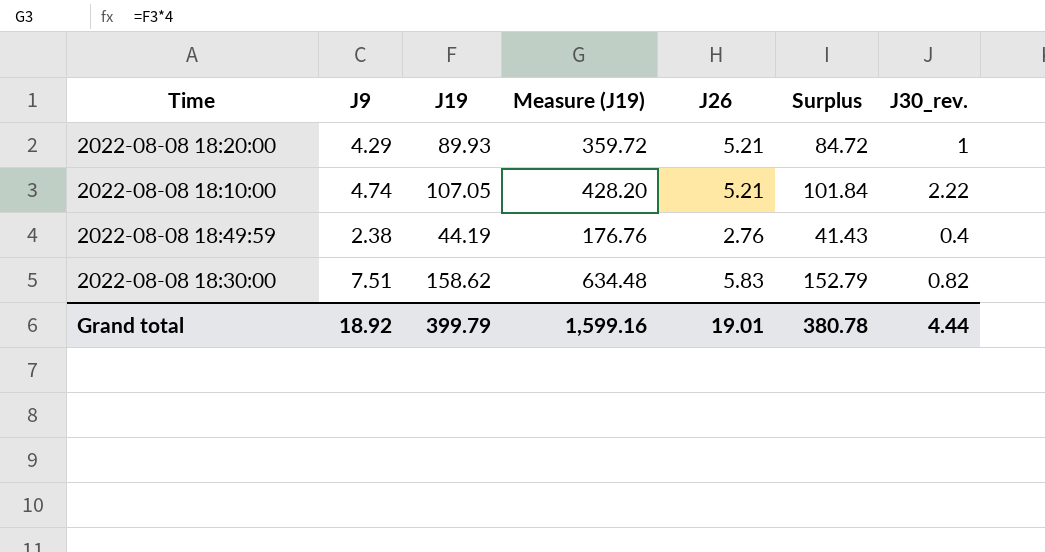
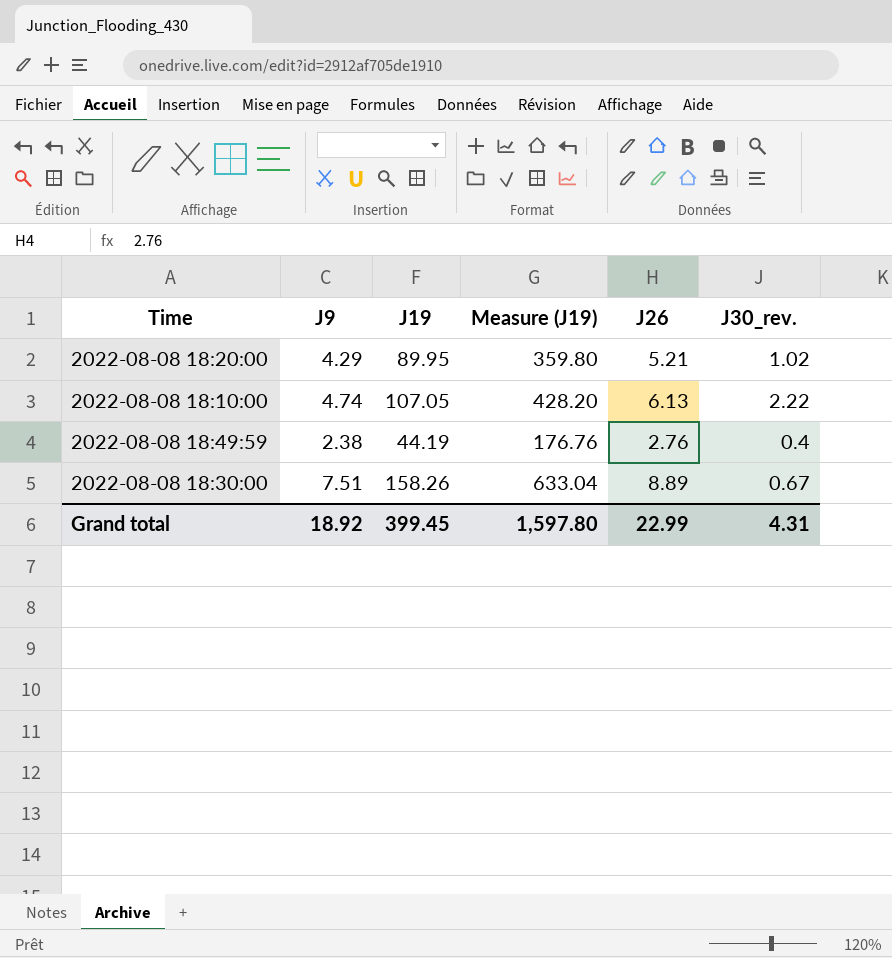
column Surplus | formula: [J19] - [J26] -> none
2022-08-08 18:20:00 | J19: 89.93 -> 89.95
2022-08-08 18:20:00 | Measure (J19): 359.72 -> 359.80
2022-08-08 18:20:00 | J30_rev.: 1 -> 1.02
2022-08-08 18:10:00 | J26: 5.21 -> 6.13
2022-08-08 18:30:00 | J19: 158.62 -> 158.26
2022-08-08 18:30:00 | Measure (J19): 634.48 -> 633.04
2022-08-08 18:30:00 | J26: 5.83 -> 8.89
2022-08-08 18:30:00 | J30_rev.: 0.82 -> 0.67
Grand total | J19: 399.79 -> 399.45
Grand total | Measure (J19): 1,599.16 -> 1,597.80
Grand total | J26: 19.01 -> 22.99
Grand total | J30_rev.: 4.44 -> 4.31

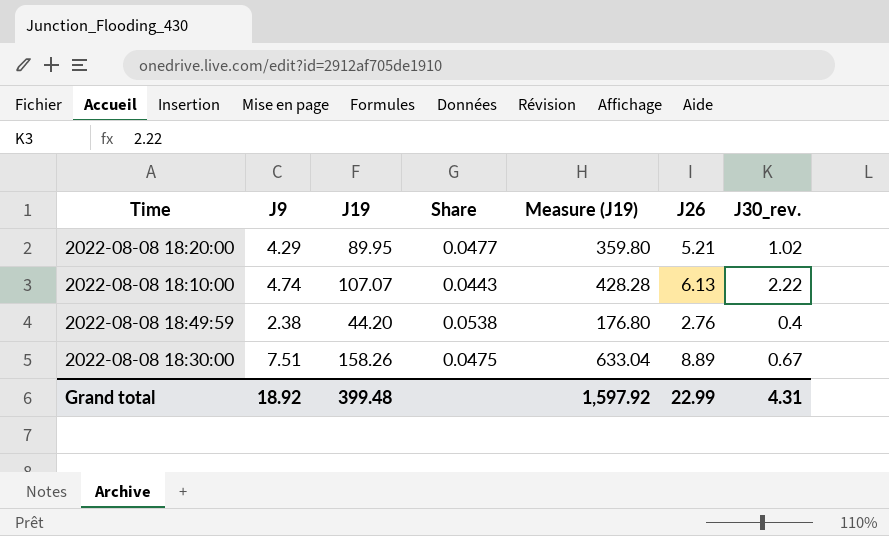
column Share | formula: none -> [J9] / [J19]
2022-08-08 18:10:00 | J19: 107.05 -> 107.07
2022-08-08 18:10:00 | Measure (J19): 428.20 -> 428.28
2022-08-08 18:49:59 | J19: 44.19 -> 44.20
2022-08-08 18:49:59 | Measure (J19): 176.76 -> 176.80
Grand total | J19: 399.45 -> 399.48
Grand total | Measure (J19): 1,597.80 -> 1,597.92

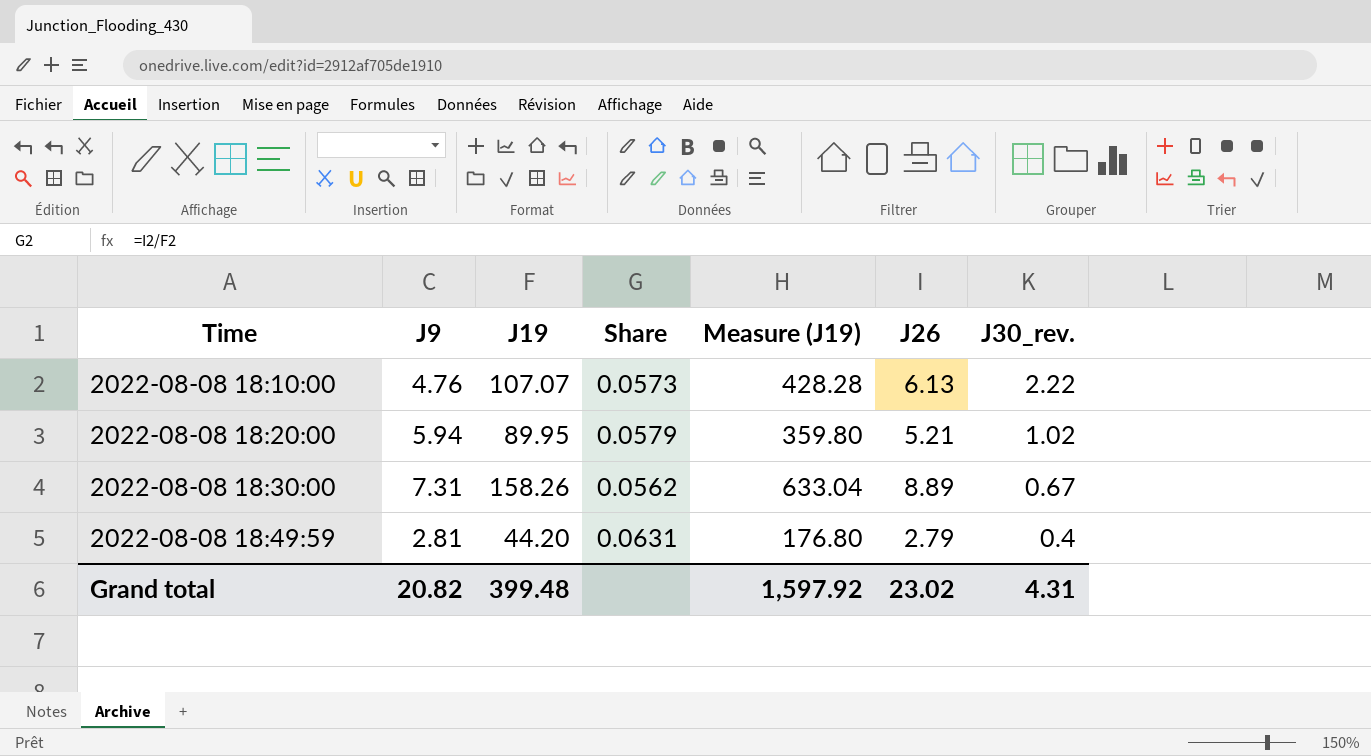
row order: none -> Time ascending
column Share | formula: [J9] / [J19] -> [J26] / [J19]
2022-08-08 18:10:00 | J9: 4.74 -> 4.76
2022-08-08 18:20:00 | J9: 4.29 -> 5.94
2022-08-08 18:30:00 | J9: 7.51 -> 7.31
2022-08-08 18:49:59 | J9: 2.38 -> 2.81
2022-08-08 18:49:59 | J26: 2.76 -> 2.79
Grand total | J9: 18.92 -> 20.82
Grand total | J26: 22.99 -> 23.02

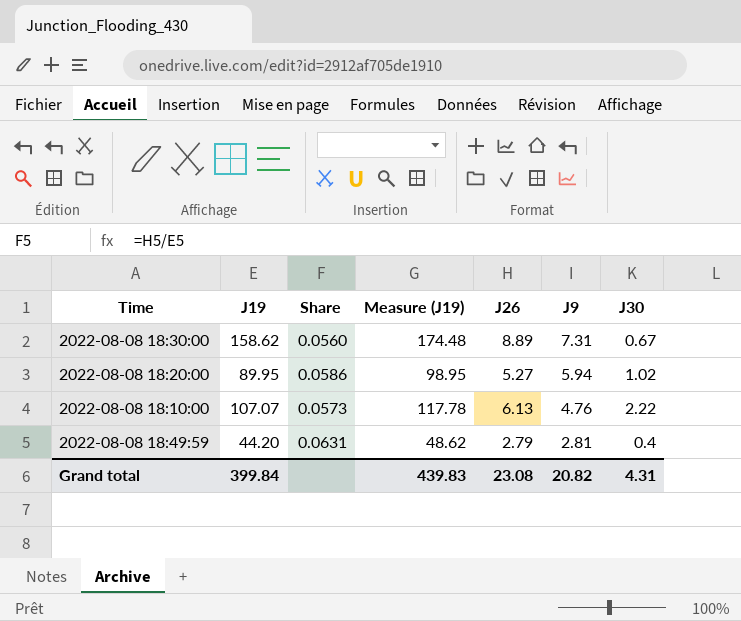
row order: Time ascending -> J9 descending
column Measure (J19) | formula: [J19] * 4 -> [J19] * 1.1
column J9 | position: 2 -> 6
column name: J30_rev. -> J30
2022-08-08 18:30:00 | J19: 158.26 -> 158.62
2022-08-08 18:30:00 | Share: 0.0562 -> 0.0560
2022-08-08 18:20:00 | Share: 0.0579 -> 0.0586
2022-08-08 18:20:00 | J26: 5.21 -> 5.27
Grand total | J19: 399.48 -> 399.84
Grand total | Measure (J19): 1,597.92 -> 439.83
Grand total | J26: 23.02 -> 23.08

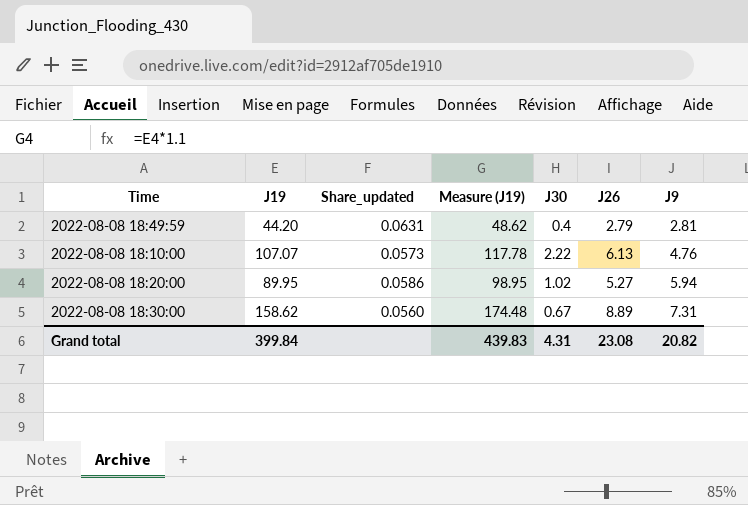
row order: J9 descending -> J9 ascending
column name: Share -> Share_updated
column J30 | position: 7 -> 5

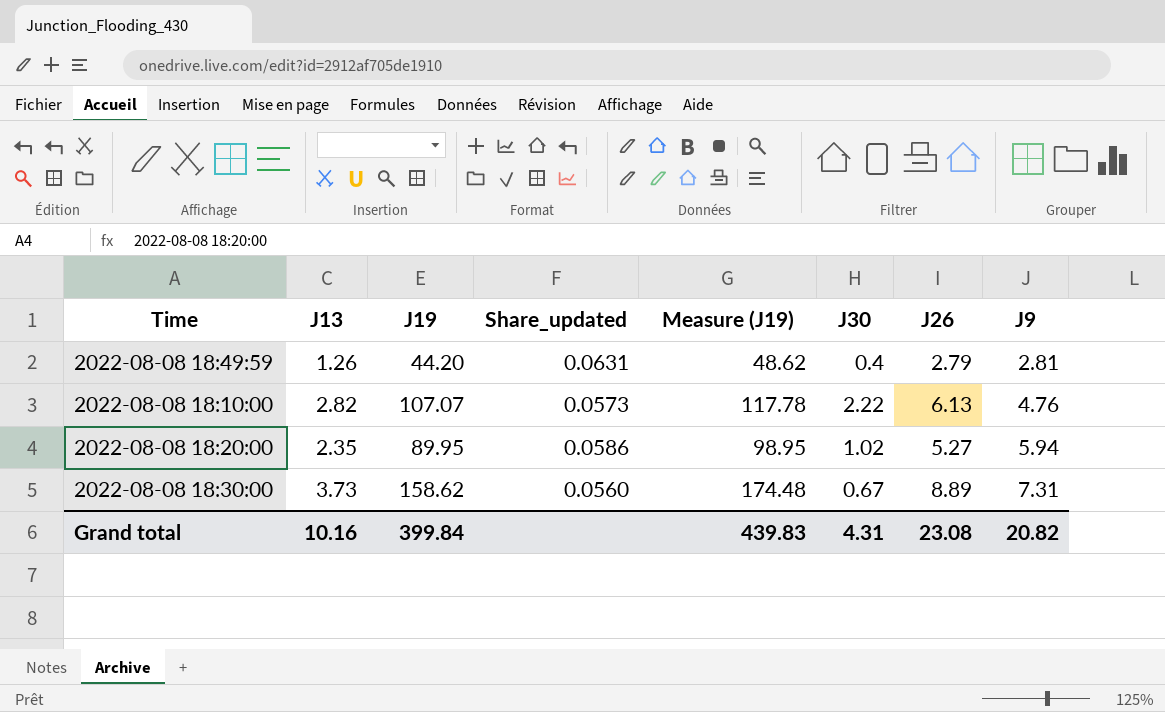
column J13 | position: none -> 2

